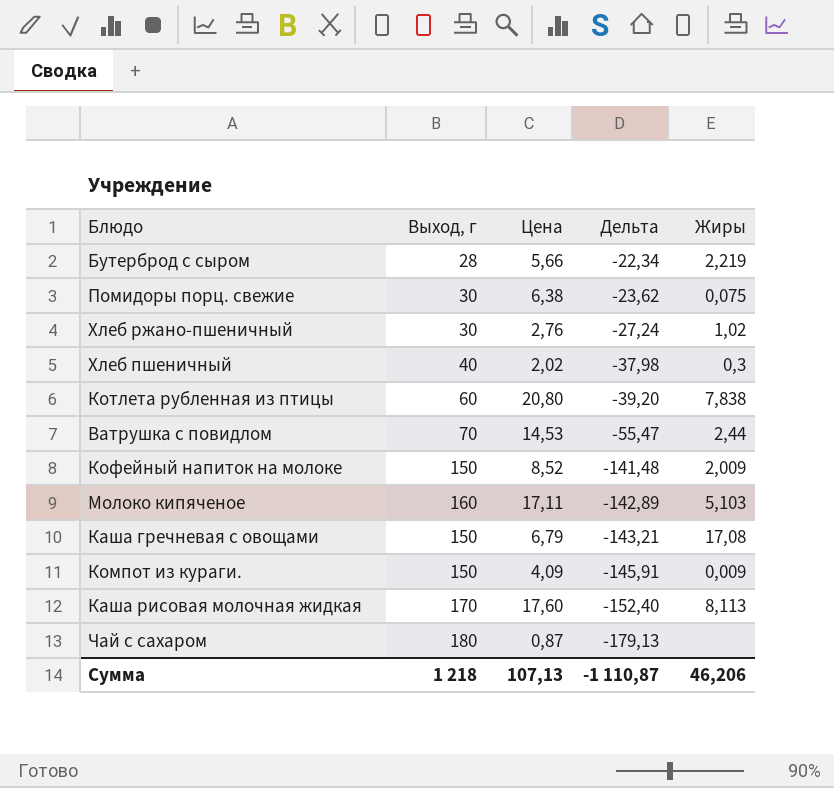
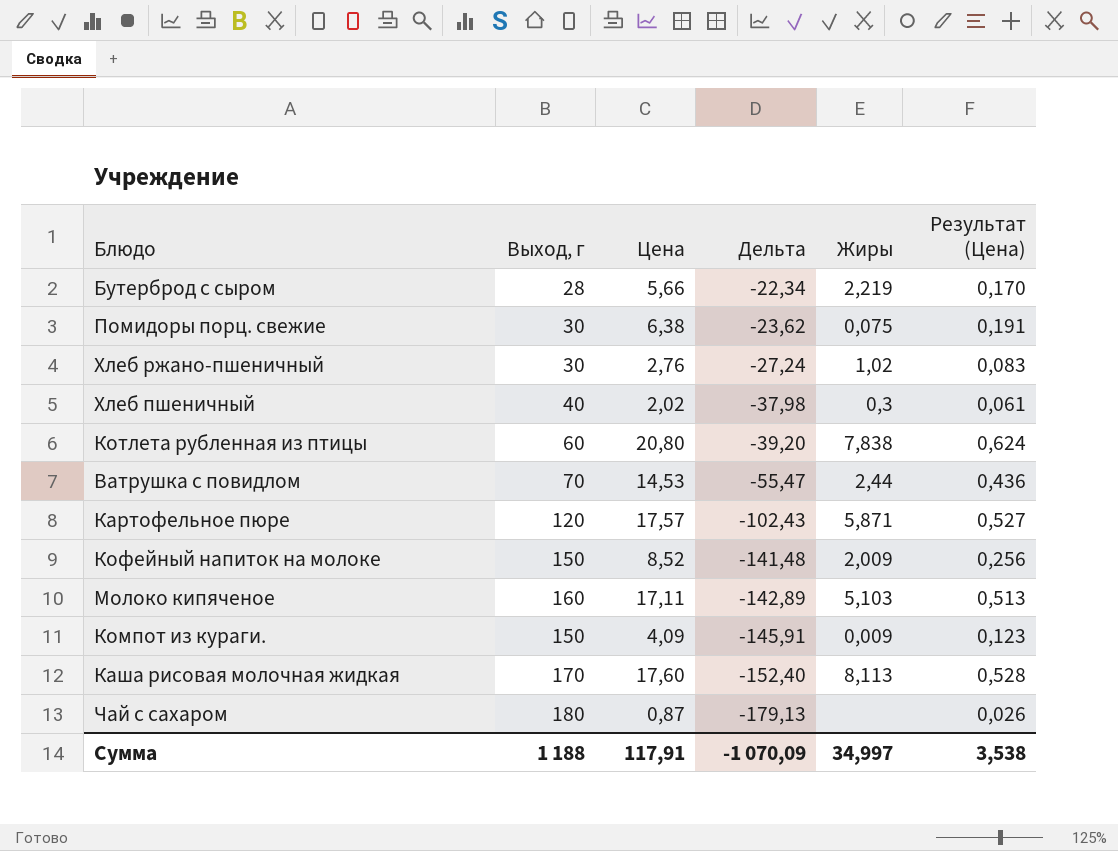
column Результат (Цена) | formula: none -> [Цена] * 0,03
row Каша гречневая с овощами: 150 | 6,79 | -143,21 | 17,08 -> none
row Картофельное пюре: none -> 120 | 17,57 | -102,43 | 5,871 | 0,527
Сумма | Выход, г: 1 218 -> 1 188
Сумма | Цена: 107,13 -> 117,91
Сумма | Дельта: -1 110,87 -> -1 070,09
Сумма | Жиры: 46,206 -> 34,997

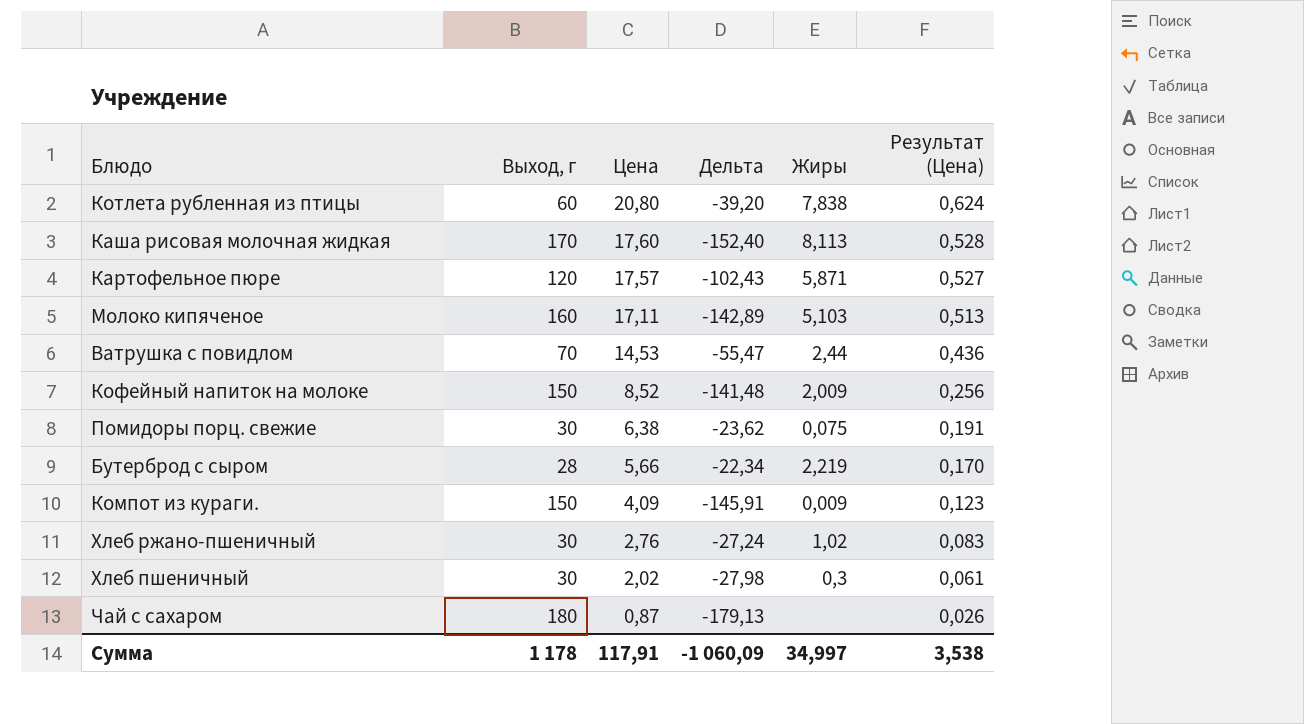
row order: Дельта descending -> Цена descending
Хлеб пшеничный | Выход, г: 40 -> 30
Хлеб пшеничный | Дельта: -37,98 -> -27,98
Сумма | Выход, г: 1 188 -> 1 178
Сумма | Дельта: -1 070,09 -> -1 060,09

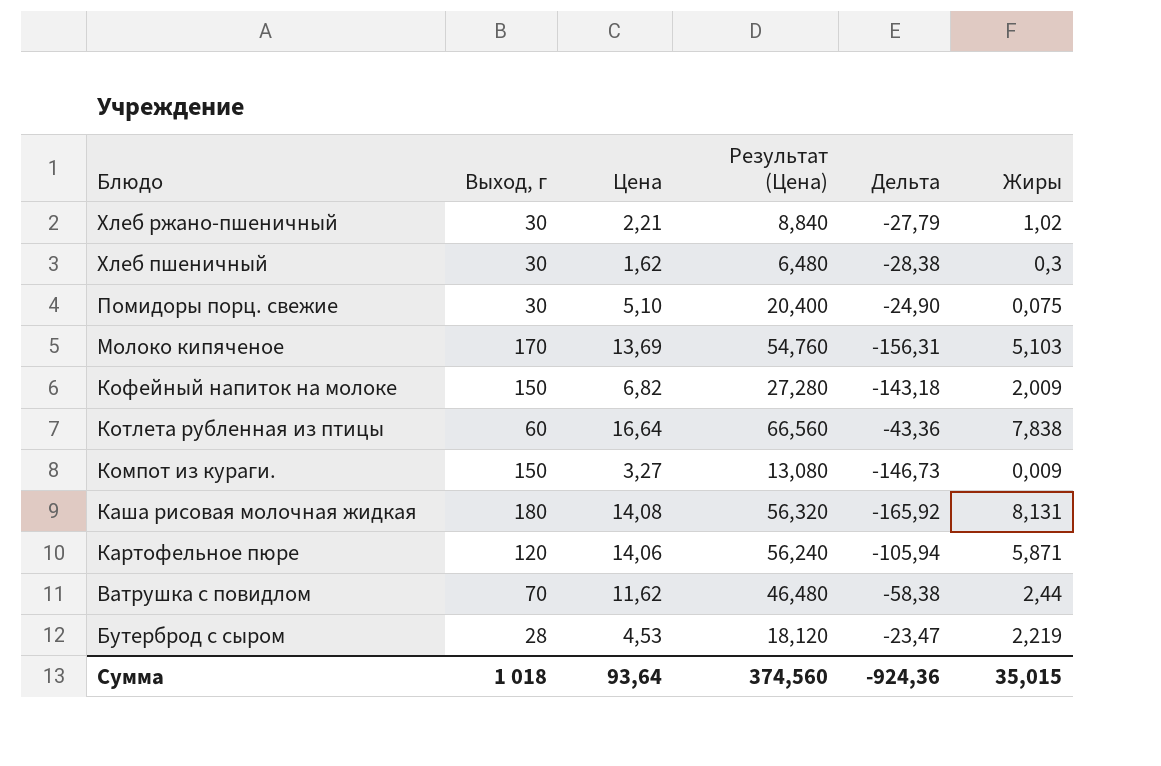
row order: Цена descending -> Блюдо descending
column Результат (Цена) | formula: [Цена] * 0,03 -> [Цена] * 4
column Результат (Цена) | position: 6 -> 4
row Чай с сахаром: 180 | 0,87 | -179,13 | none | 0,026 -> none
Хлеб ржано-пшеничный | Цена: 2,76 -> 2,21
Хлеб ржано-пшеничный | Дельта: -27,24 -> -27,79
Хлеб пшеничный | Цена: 2,02 -> 1,62
Хлеб пшеничный | Дельта: -27,98 -> -28,38
Помидоры порц. свежие | Цена: 6,38 -> 5,10
Помидоры порц. свежие | Дельта: -23,62 -> -24,90
Молоко кипяченое | Выход, г: 160 -> 170
Молоко кипяченое | Цена: 17,11 -> 13,69
Молоко кипяченое | Дельта: -142,89 -> -156,31
Кофейный напиток на молоке | Цена: 8,52 -> 6,82
Кофейный напиток на молоке | Дельта: -141,48 -> -143,18
Котлета рубленная из птицы | Цена: 20,80 -> 16,64
Котлета рубленная из птицы | Дельта: -39,20 -> -43,36
Компот из кураги. | Цена: 4,09 -> 3,27
Компот из кураги. | Дельта: -145,91 -> -146,73
Каша рисовая молочная жидкая | Выход, г: 170 -> 180
Каша рисовая молочная жидкая | Цена: 17,60 -> 14,08
Каша рисовая молочная жидкая | Дельта: -152,40 -> -165,92
Каша рисовая молочная жидкая | Жиры: 8,113 -> 8,131
Картофельное пюре | Цена: 17,57 -> 14,06
Картофельное пюре | Дельта: -102,43 -> -105,94
Ватрушка с повидлом | Цена: 14,53 -> 11,62
Ватрушка с повидлом | Дельта: -55,47 -> -58,38
Бутерброд с сыром | Цена: 5,66 -> 4,53
Бутерброд с сыром | Дельта: -22,34 -> -23,47
Сумма | Выход, г: 1 178 -> 1 018
Сумма | Цена: 117,91 -> 93,64
Сумма | Результат (Цена): 3,538 -> 374,560
Сумма | Дельта: -1 060,09 -> -924,36
Сумма | Жиры: 34,997 -> 35,015

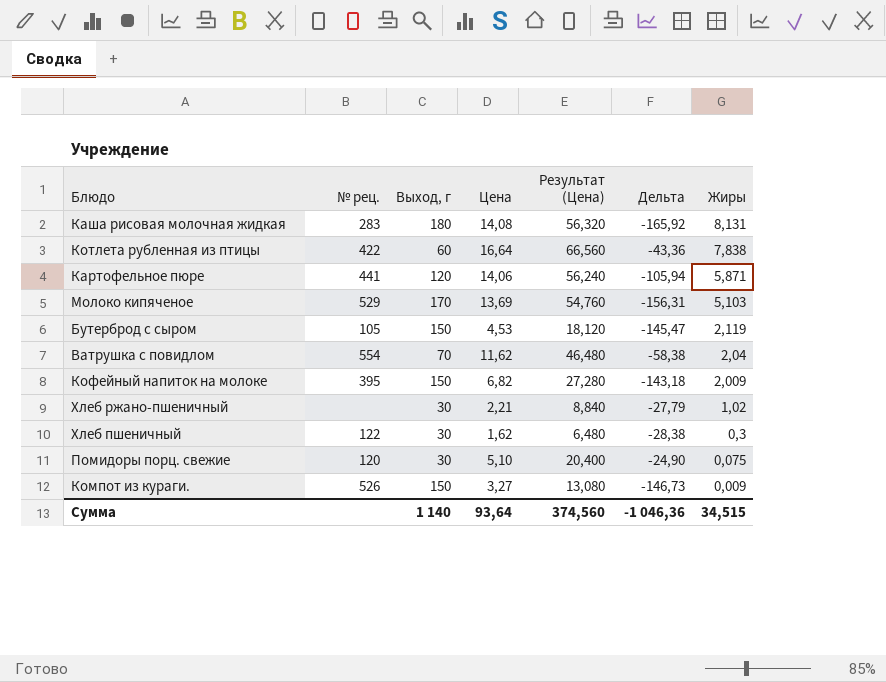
row order: Блюдо descending -> Жиры descending
column № рец. | position: none -> 2
Бутерброд с сыром | Выход, г: 28 -> 150
Бутерброд с сыром | Дельта: -23,47 -> -145,47
Бутерброд с сыром | Жиры: 2,219 -> 2,119
Ватрушка с повидлом | Жиры: 2,44 -> 2,04
Сумма | Выход, г: 1 018 -> 1 140
Сумма | Дельта: -924,36 -> -1 046,36
Сумма | Жиры: 35,015 -> 34,515

